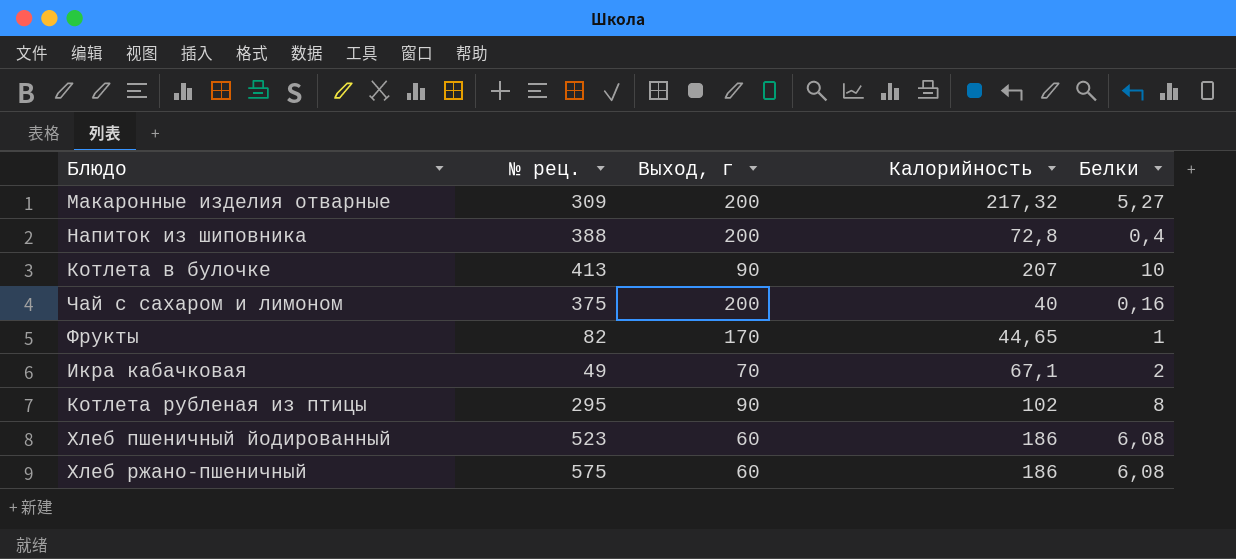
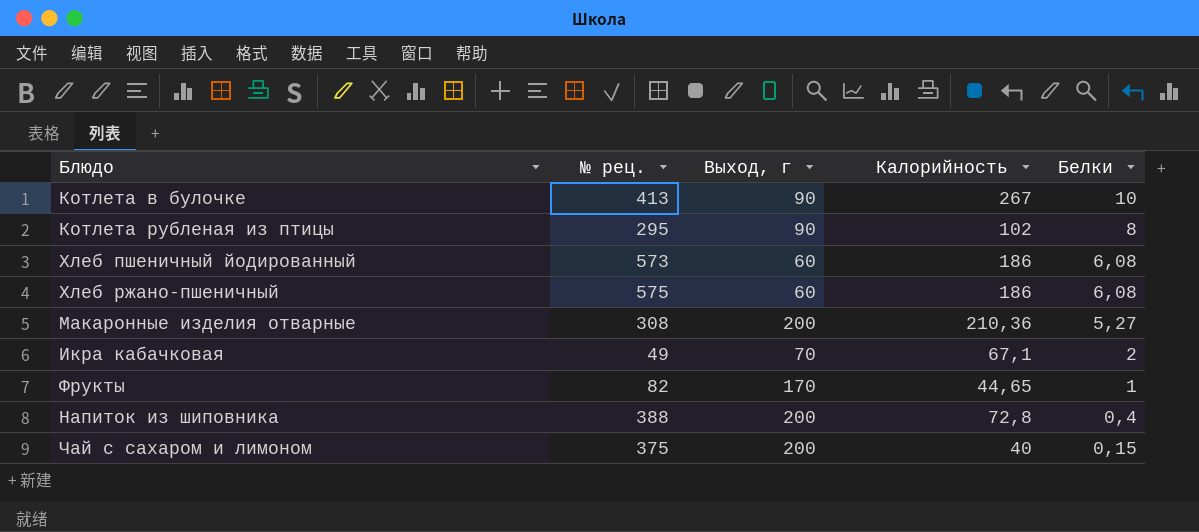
row order: none -> Белки descending
Котлета в булочке | Калорийность: 207 -> 267
Хлеб пшеничный йодированный | № рец.: 523 -> 573
Макаронные изделия отварные | № рец.: 309 -> 308
Макаронные изделия отварные | Калорийность: 217,32 -> 210,36
Чай с сахаром и лимоном | Белки: 0,16 -> 0,15

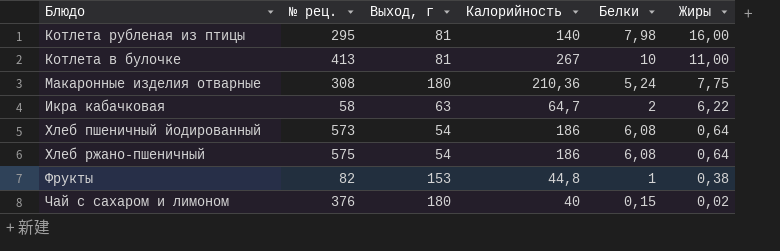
row order: Белки descending -> Жиры descending
column Жиры | position: none -> 6
row Напиток из шиповника: 388 | 200 | 72,8 | 0,4 -> none
Котлета рубленая из птицы | Выход, г: 90 -> 81
Котлета рубленая из птицы | Калорийность: 102 -> 140
Котлета рубленая из птицы | Белки: 8 -> 7,98
Котлета в булочке | Выход, г: 90 -> 81
Макаронные изделия отварные | Выход, г: 200 -> 180
Макаронные изделия отварные | Белки: 5,27 -> 5,24
Икра кабачковая | № рец.: 49 -> 58
Икра кабачковая | Выход, г: 70 -> 63
Икра кабачковая | Калорийность: 67,1 -> 64,7
Хлеб пшеничный йодированный | Выход, г: 60 -> 54
Хлеб ржано-пшеничный | Выход, г: 60 -> 54
Фрукты | Выход, г: 170 -> 153
Фрукты | Калорийность: 44,65 -> 44,8
Чай с сахаром и лимоном | № рец.: 375 -> 376
Чай с сахаром и лимоном | Выход, г: 200 -> 180

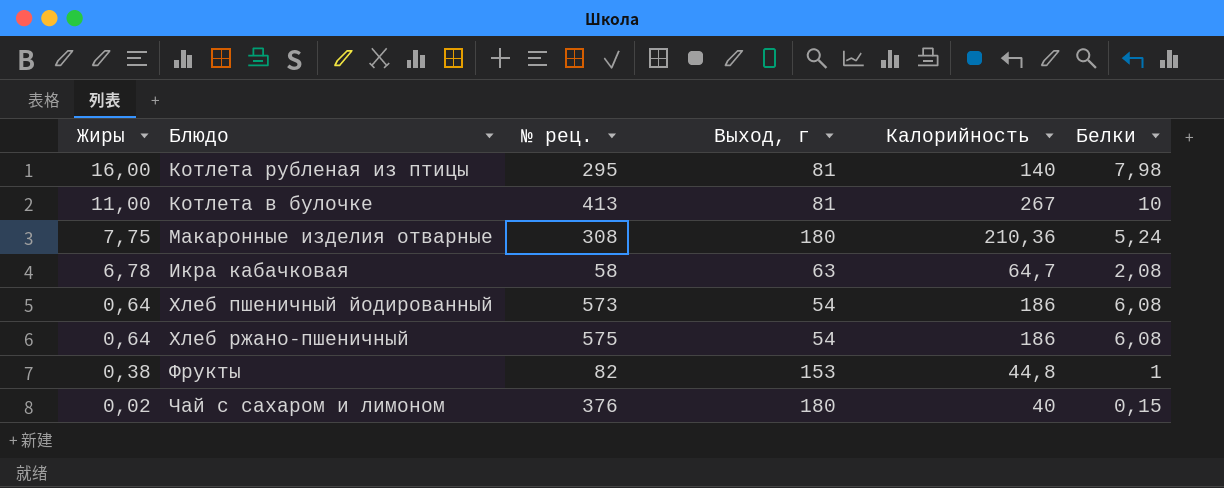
column Жиры | position: 6 -> 1
Икра кабачковая | Жиры: 6,22 -> 6,78
Икра кабачковая | Белки: 2 -> 2,08

